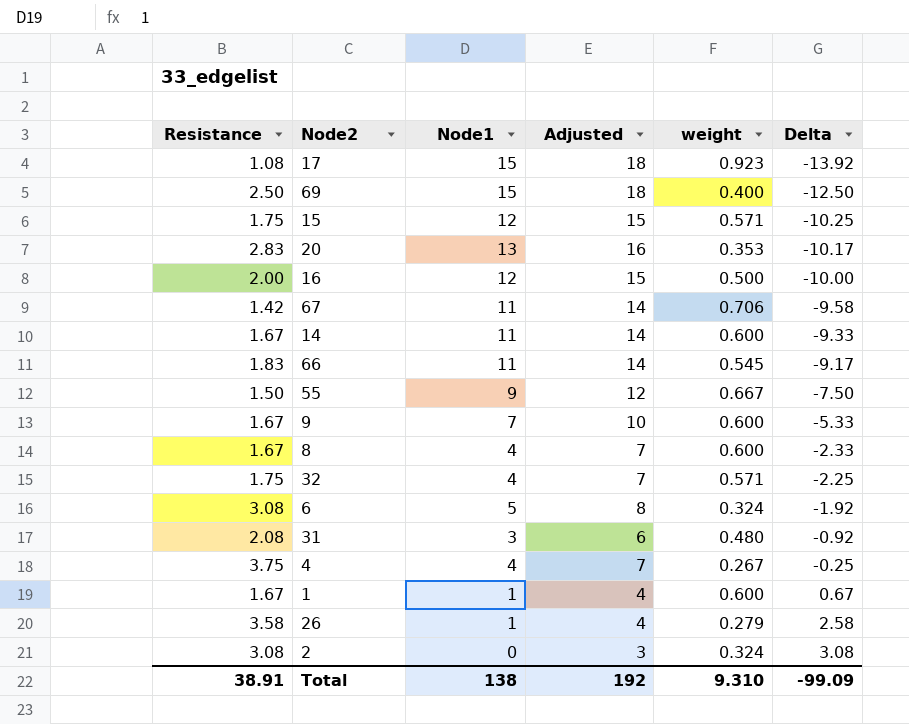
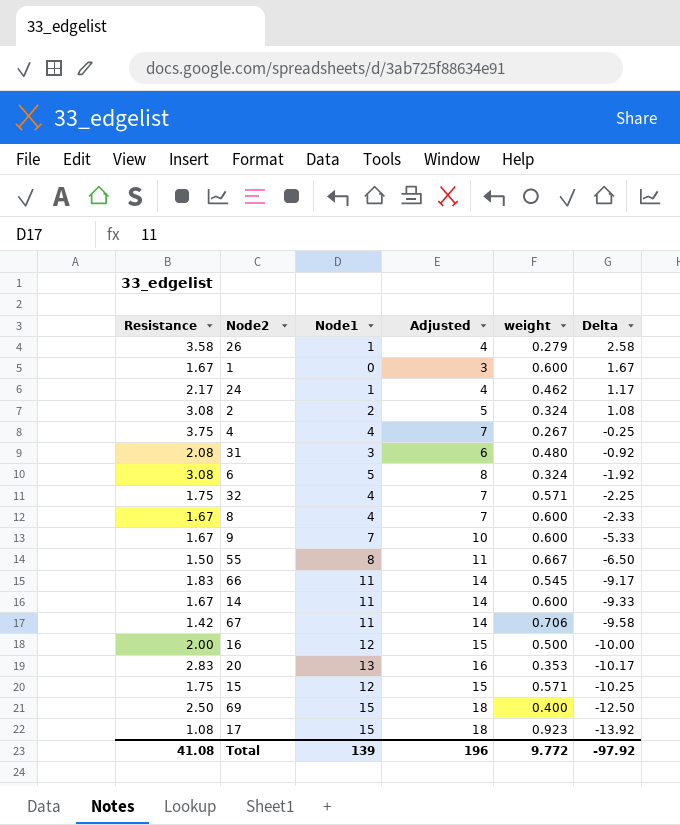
row order: Delta ascending -> Delta descending
1 | Node1: 1 -> 0
1 | Adjusted: 4 -> 3
1 | Delta: 0.67 -> 1.67
row 24: none -> 2.17 | 1 | 4 | 0.462 | 1.17
2 | Node1: 0 -> 2
2 | Adjusted: 3 -> 5
2 | Delta: 3.08 -> 1.08
55 | Node1: 9 -> 8
55 | Adjusted: 12 -> 11
55 | Delta: -7.50 -> -6.50
Total | Resistance: 38.91 -> 41.08
Total | Node1: 138 -> 139
Total | Adjusted: 192 -> 196
Total | weight: 9.310 -> 9.772
Total | Delta: -99.09 -> -97.92

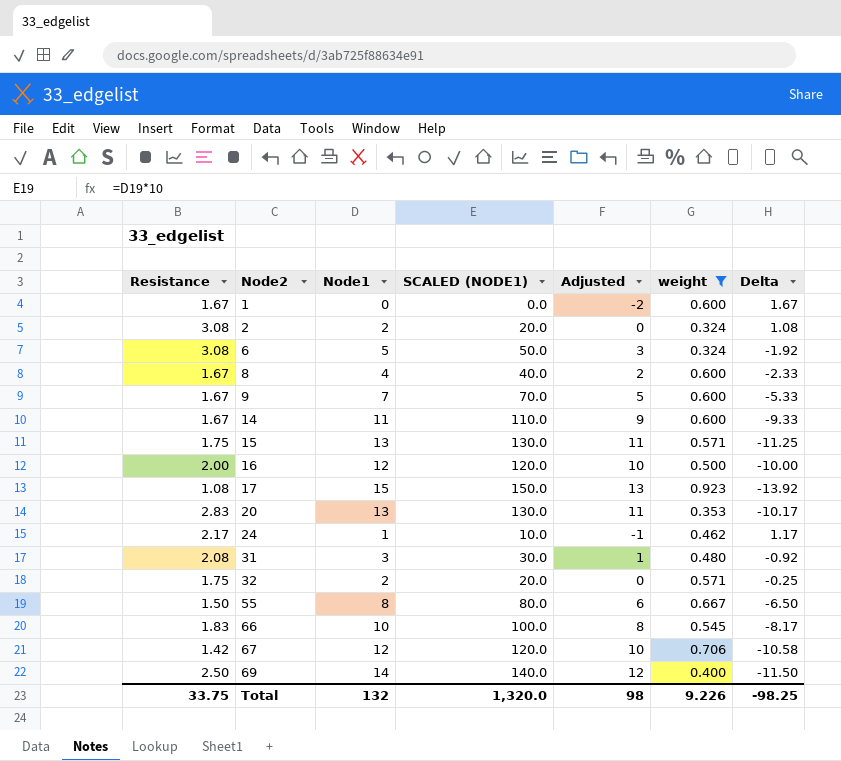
filter: none -> weight >= 0.324
row order: Delta descending -> Node2 ascending
column SCALED (NODE1) | formula: none -> [Node1] * 10
column Adjusted | formula: [Node1] + 3 -> [Node1] - 2
15 | Node1: 12 -> 13
15 | Delta: -10.25 -> -11.25
32 | Node1: 4 -> 2
32 | Delta: -2.25 -> -0.25
66 | Node1: 11 -> 10
66 | Delta: -9.17 -> -8.17
67 | Node1: 11 -> 12
67 | Delta: -9.58 -> -10.58
69 | Node1: 15 -> 14
69 | Delta: -12.50 -> -11.50
Total | Resistance: 41.08 -> 33.75
Total | Node1: 139 -> 132
Total | Adjusted: 196 -> 98
Total | weight: 9.772 -> 9.226
Total | Delta: -97.92 -> -98.25

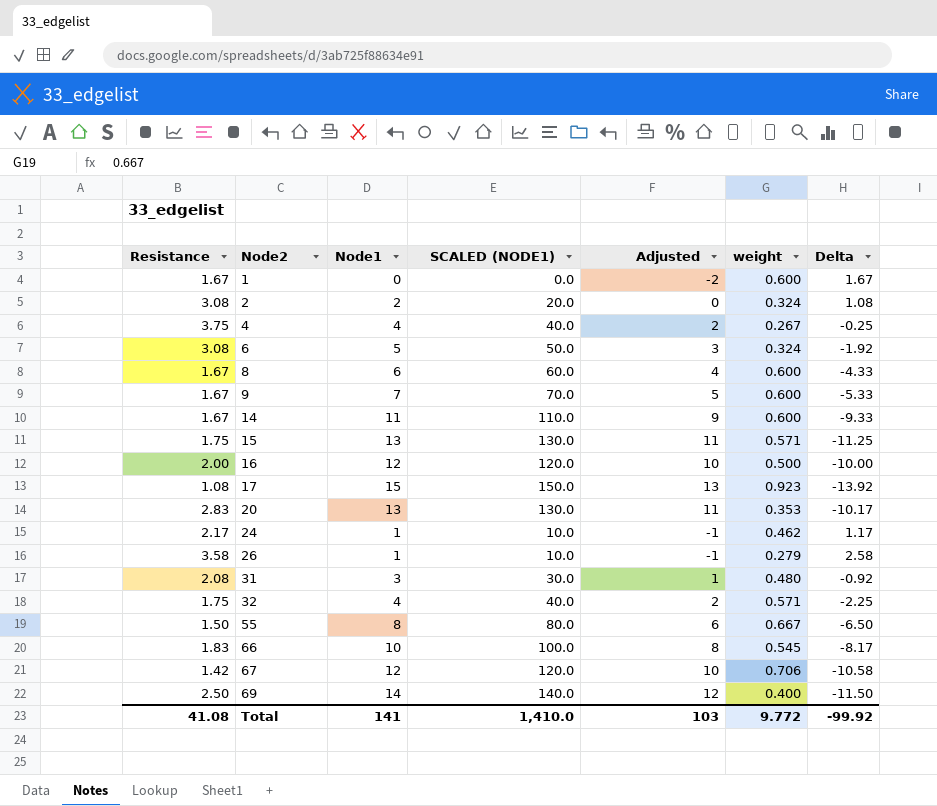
filter: weight >= 0.324 -> none
8 | Node1: 4 -> 6
8 | SCALED (NODE1): 40.0 -> 60.0
8 | Adjusted: 2 -> 4
8 | Delta: -2.33 -> -4.33
32 | Node1: 2 -> 4
32 | SCALED (NODE1): 20.0 -> 40.0
32 | Adjusted: 0 -> 2
32 | Delta: -0.25 -> -2.25
Total | Resistance: 33.75 -> 41.08
Total | Node1: 132 -> 141
Total | SCALED (NODE1): 1,320.0 -> 1,410.0
Total | Adjusted: 98 -> 103
Total | weight: 9.226 -> 9.772
Total | Delta: -98.25 -> -99.92

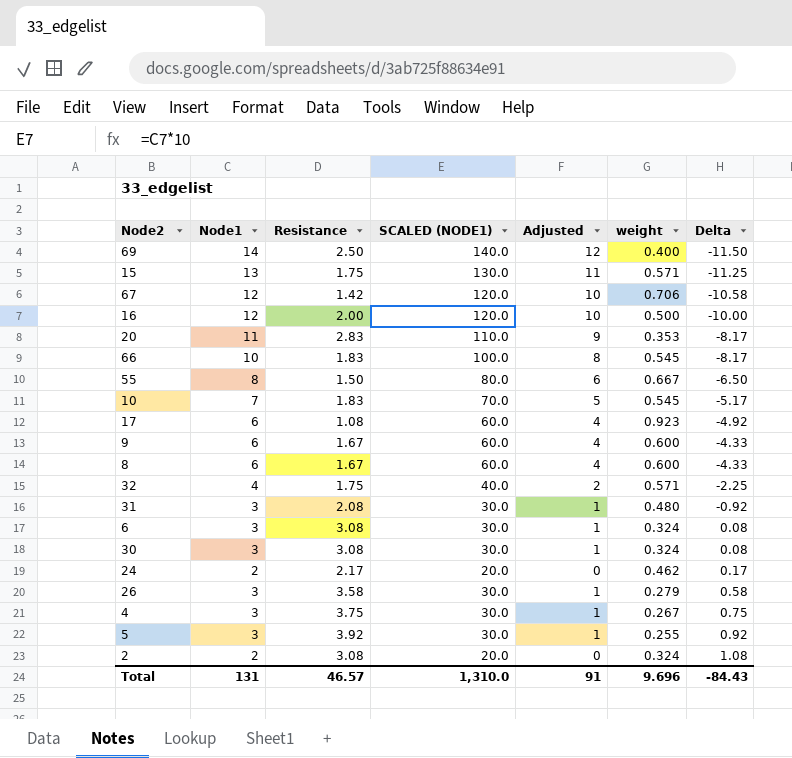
row order: Node2 ascending -> Delta ascending
column Resistance | position: 1 -> 3
row 1: 1.67 | 0 | 0.0 | -2 | 0.600 | 1.67 -> none
row 14: 1.67 | 11 | 110.0 | 9 | 0.600 | -9.33 -> none
20 | Node1: 13 -> 11
20 | SCALED (NODE1): 130.0 -> 110.0
20 | Adjusted: 11 -> 9
20 | Delta: -10.17 -> -8.17
row 10: none -> 7 | 1.83 | 70.0 | 5 | 0.545 | -5.17
17 | Node1: 15 -> 6
17 | SCALED (NODE1): 150.0 -> 60.0
17 | Adjusted: 13 -> 4
17 | Delta: -13.92 -> -4.92
9 | Node1: 7 -> 6
9 | SCALED (NODE1): 70.0 -> 60.0
9 | Adjusted: 5 -> 4
9 | Delta: -5.33 -> -4.33
6 | Node1: 5 -> 3
6 | SCALED (NODE1): 50.0 -> 30.0
6 | Adjusted: 3 -> 1
6 | Delta: -1.92 -> 0.08
row 30: none -> 3 | 3.08 | 30.0 | 1 | 0.324 | 0.08
24 | Node1: 1 -> 2
24 | SCALED (NODE1): 10.0 -> 20.0
24 | Adjusted: -1 -> 0
24 | Delta: 1.17 -> 0.17
26 | Node1: 1 -> 3
26 | SCALED (NODE1): 10.0 -> 30.0
26 | Adjusted: -1 -> 1
26 | Delta: 2.58 -> 0.58
4 | Node1: 4 -> 3
4 | SCALED (NODE1): 40.0 -> 30.0
4 | Adjusted: 2 -> 1
4 | Delta: -0.25 -> 0.75
row 5: none -> 3 | 3.92 | 30.0 | 1 | 0.255 | 0.92
Total | Node1: 141 -> 131
Total | Resistance: 41.08 -> 46.57
Total | SCALED (NODE1): 1,410.0 -> 1,310.0
Total | Adjusted: 103 -> 91
Total | weight: 9.772 -> 9.696
Total | Delta: -99.92 -> -84.43

